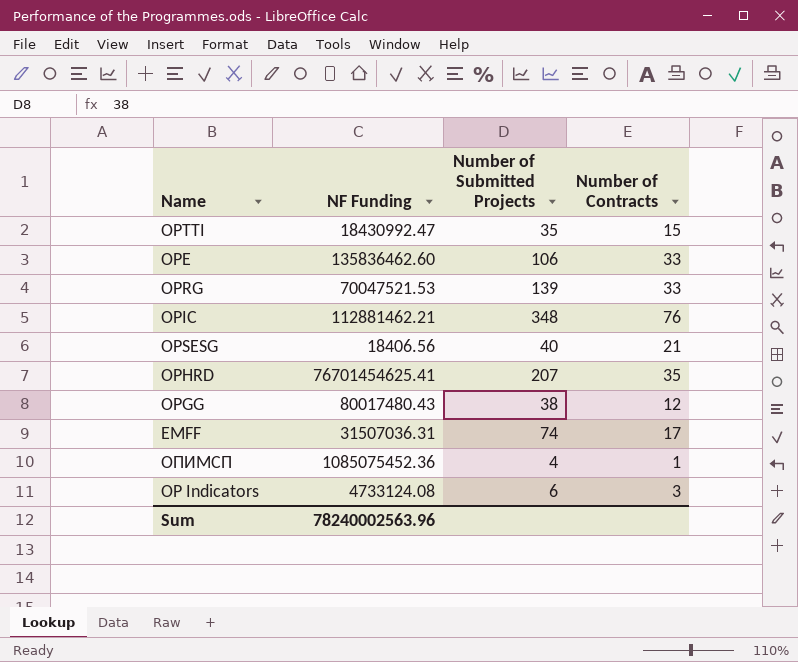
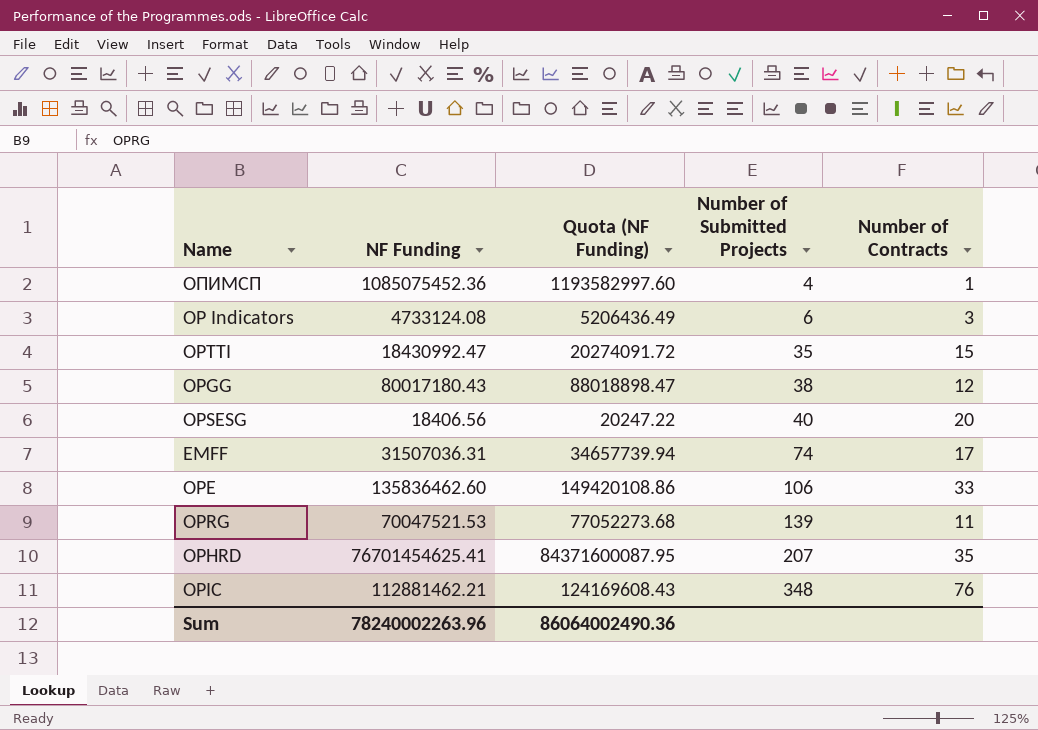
row order: none -> Number of Submitted Projects ascending
column Quota (NF Funding) | formula: none -> [NF Funding] * 1.1
OPGG | NF Funding: 80017480.43 -> 80017180.43
OPSESG | Number of Contracts: 21 -> 20
OPRG | Number of Contracts: 33 -> 11
Sum | NF Funding: 78240002563.96 -> 78240002263.96

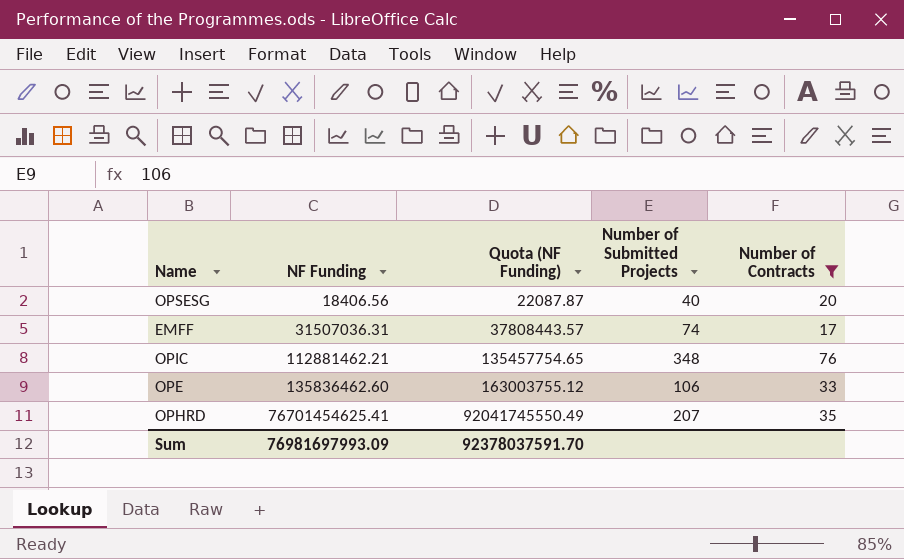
filter: none -> Number of Contracts >= 17
row order: Number of Submitted Projects ascending -> NF Funding ascending
column Quota (NF Funding) | formula: [NF Funding] * 1.1 -> [NF Funding] * 1.2
Sum | NF Funding: 78240002263.96 -> 76981697993.09
Sum | Quota (NF Funding): 86064002490.36 -> 92378037591.70

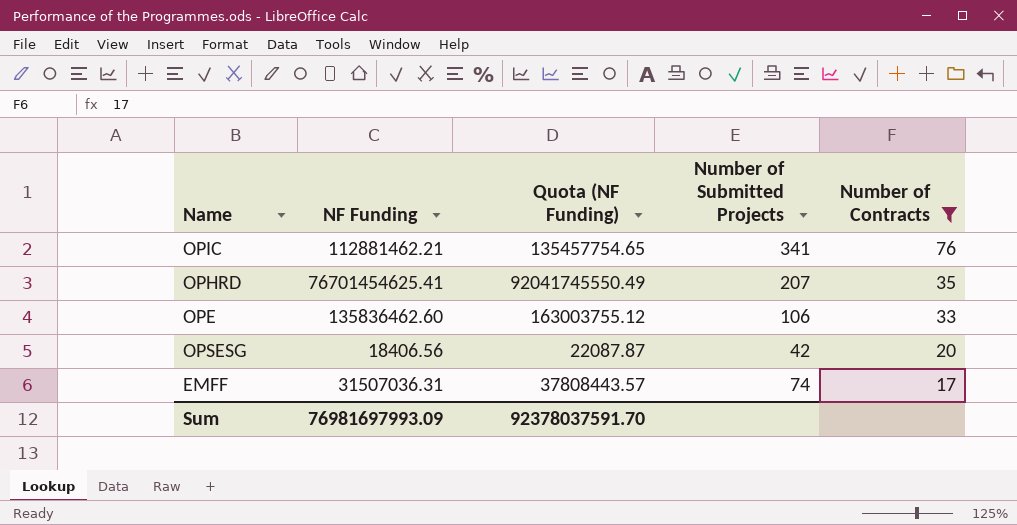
row order: NF Funding ascending -> Number of Contracts descending
OPIC | Number of Submitted Projects: 348 -> 341
OPSESG | Number of Submitted Projects: 40 -> 42

